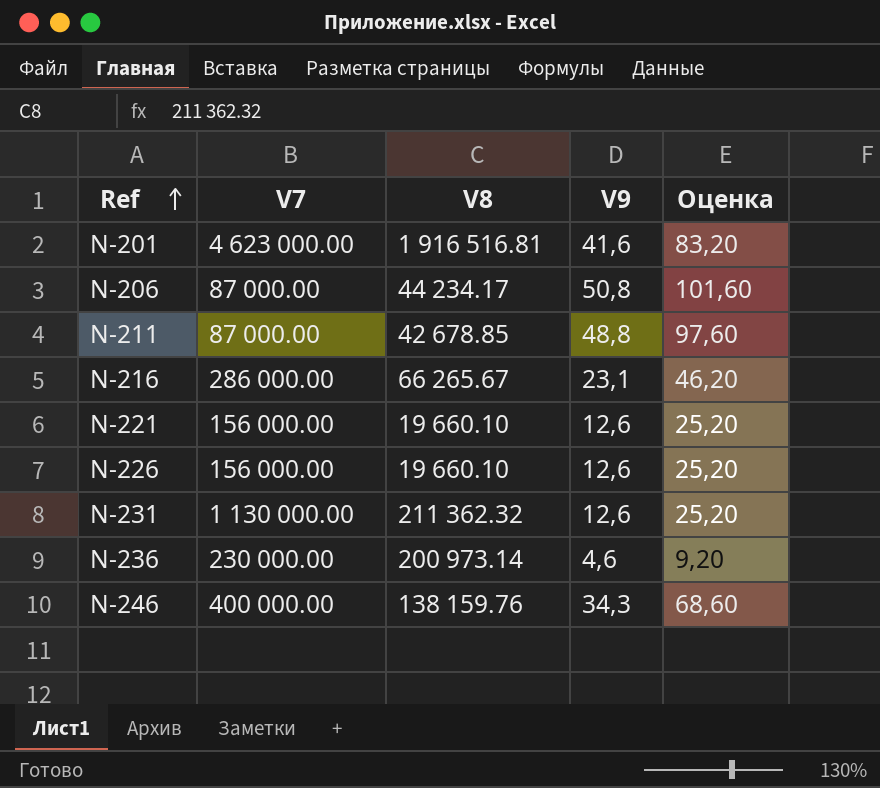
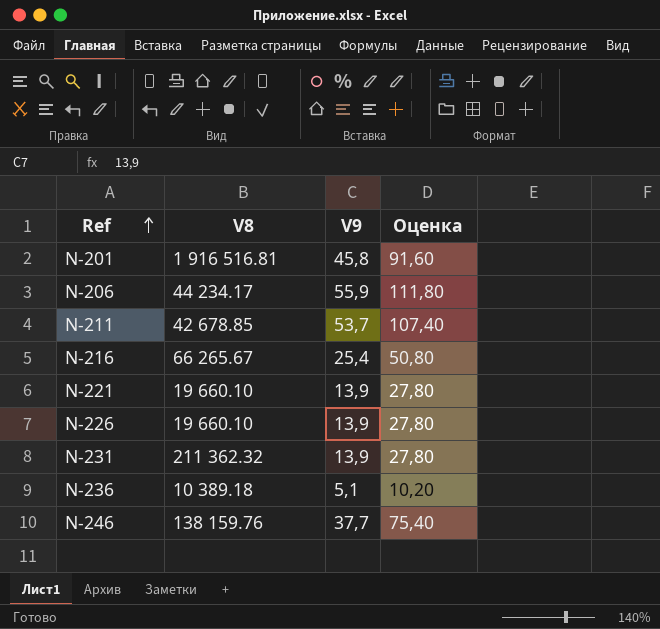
column V7 | position: 2 -> none
N-201 | V9: 41,6 -> 45,8
N-201 | Оценка: 83,20 -> 91,60
N-206 | V9: 50,8 -> 55,9
N-206 | Оценка: 101,60 -> 111,80
N-211 | V9: 48,8 -> 53,7
N-211 | Оценка: 97,60 -> 107,40
N-216 | V9: 23,1 -> 25,4
N-216 | Оценка: 46,20 -> 50,80
N-221 | V9: 12,6 -> 13,9
N-221 | Оценка: 25,20 -> 27,80
N-226 | V9: 12,6 -> 13,9
N-226 | Оценка: 25,20 -> 27,80
N-231 | V9: 12,6 -> 13,9
N-231 | Оценка: 25,20 -> 27,80
N-236 | V8: 200 973.14 -> 10 389.18
N-236 | V9: 4,6 -> 5,1
N-236 | Оценка: 9,20 -> 10,20
N-246 | V9: 34,3 -> 37,7
N-246 | Оценка: 68,60 -> 75,40

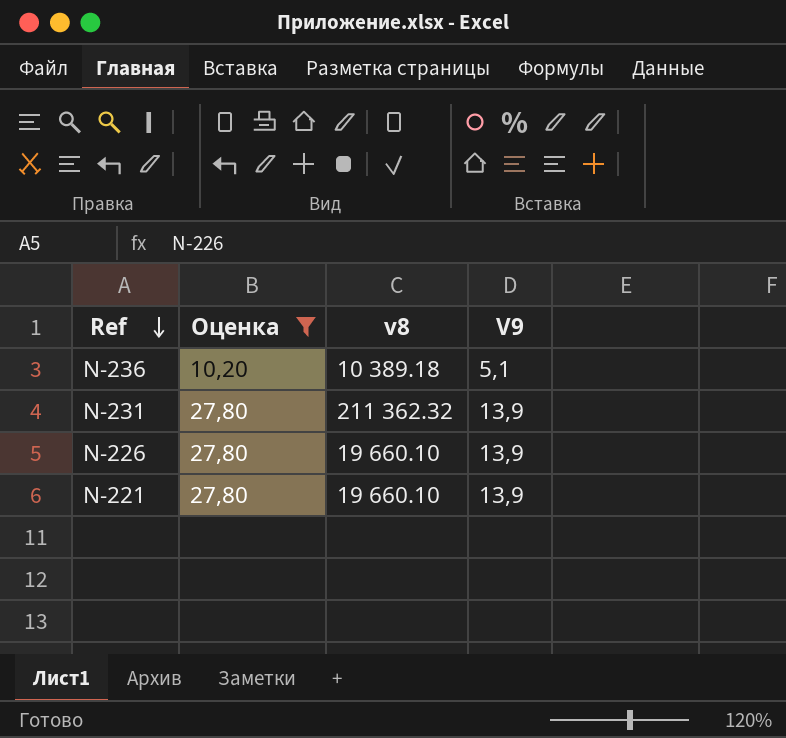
filter: none -> Оценка <= 27,80
row order: Ref ascending -> Ref descending
column Оценка | position: 4 -> 2
column name: V8 -> v8

